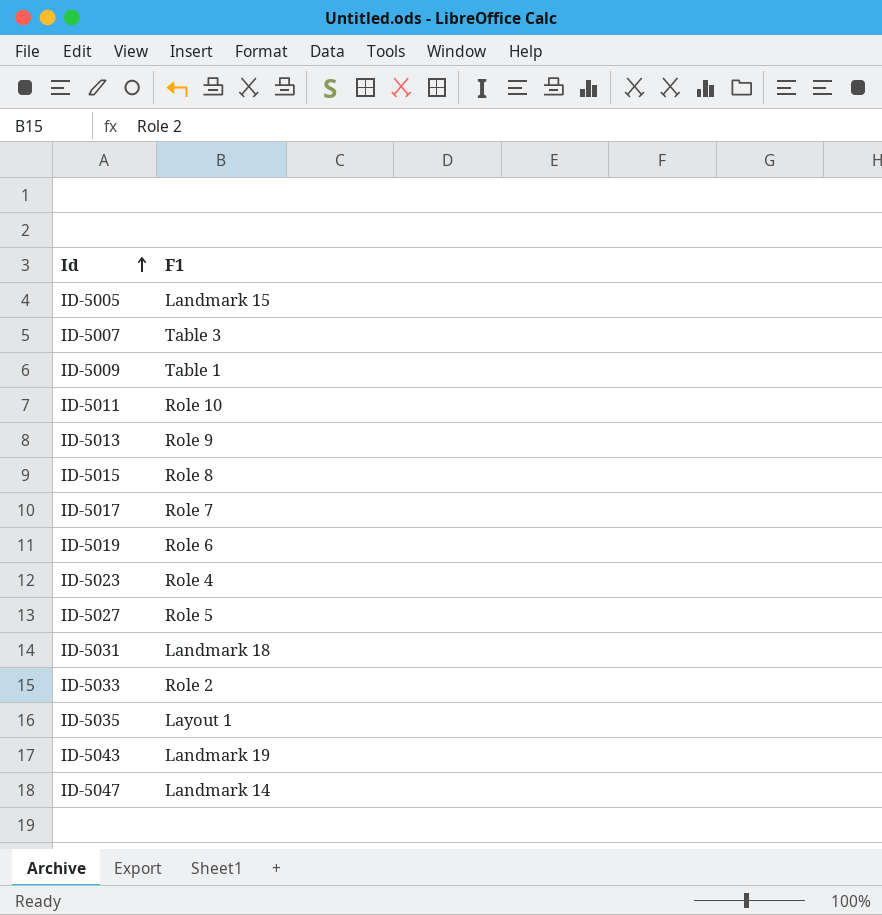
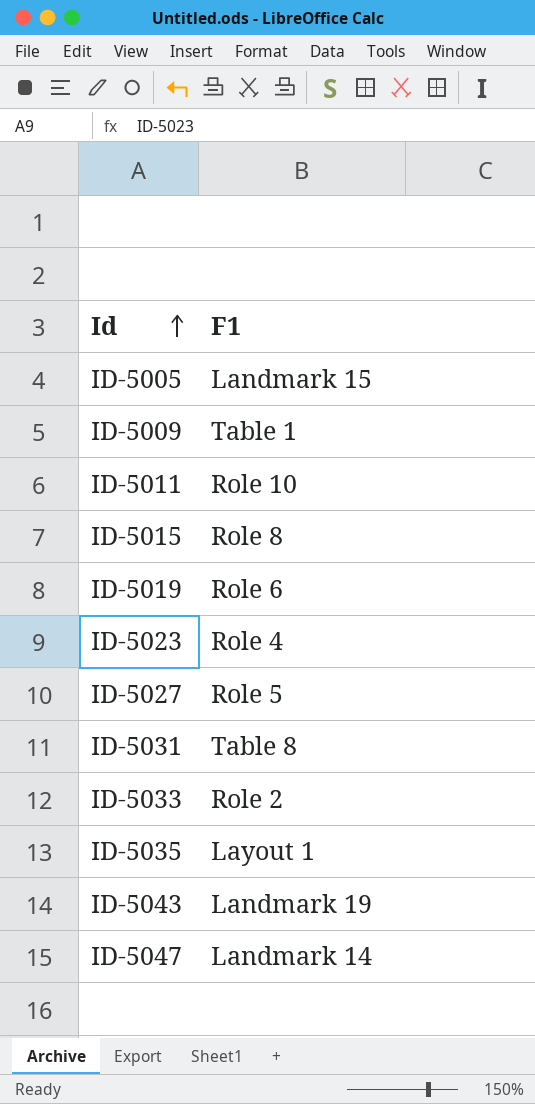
row ID-5007: Table 3 -> none
row ID-5013: Role 9 -> none
row ID-5017: Role 7 -> none
ID-5031 | F1: Landmark 18 -> Table 8

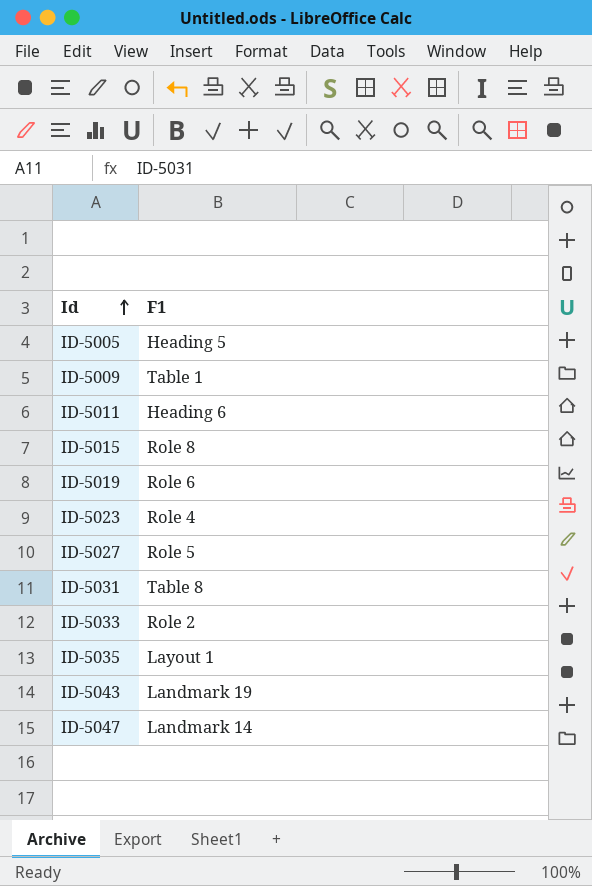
ID-5005 | F1: Landmark 15 -> Heading 5
ID-5011 | F1: Role 10 -> Heading 6

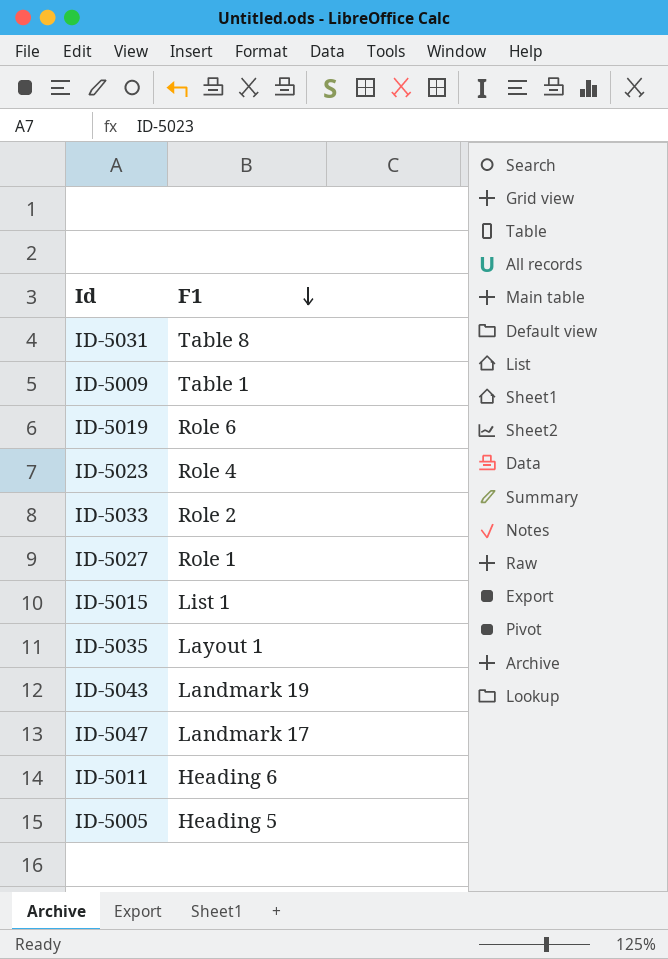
row order: Id ascending -> F1 descending
ID-5027 | F1: Role 5 -> Role 1
ID-5015 | F1: Role 8 -> List 1
ID-5047 | F1: Landmark 14 -> Landmark 17

